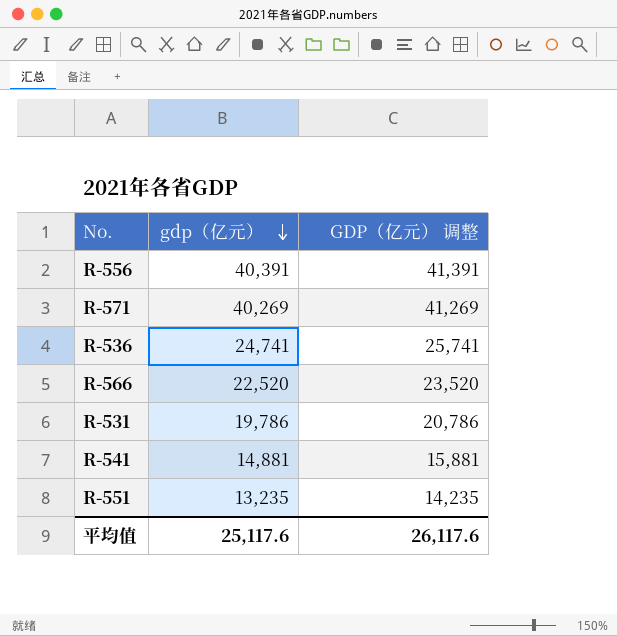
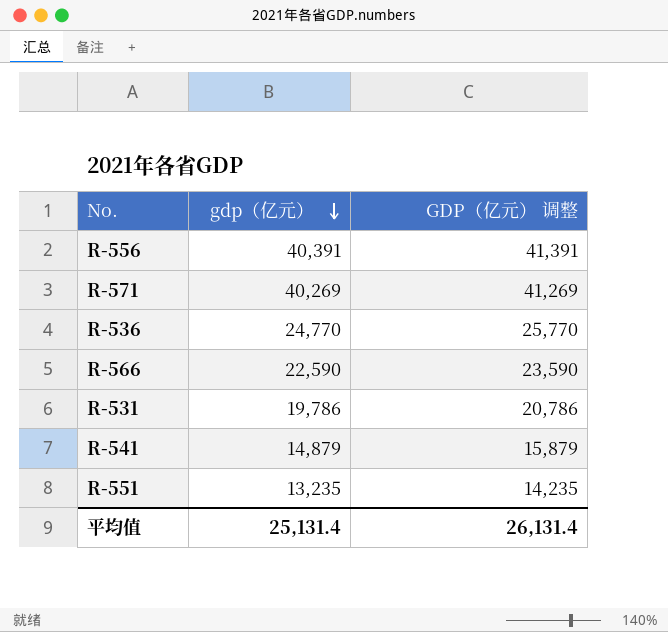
R-536 | gdp（亿元）: 24,741 -> 24,770
R-536 | GDP（亿元） 调整: 25,741 -> 25,770
R-566 | gdp（亿元）: 22,520 -> 22,590
R-566 | GDP（亿元） 调整: 23,520 -> 23,590
R-541 | gdp（亿元）: 14,881 -> 14,879
R-541 | GDP（亿元） 调整: 15,881 -> 15,879
平均值 | gdp（亿元）: 25,117.6 -> 25,131.4
平均值 | GDP（亿元） 调整: 26,117.6 -> 26,131.4

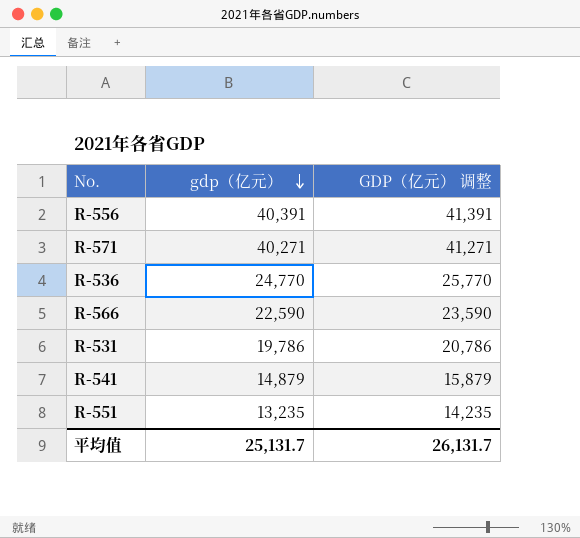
R-571 | gdp（亿元）: 40,269 -> 40,271
R-571 | GDP（亿元） 调整: 41,269 -> 41,271
平均值 | gdp（亿元）: 25,131.4 -> 25,131.7
平均值 | GDP（亿元） 调整: 26,131.4 -> 26,131.7

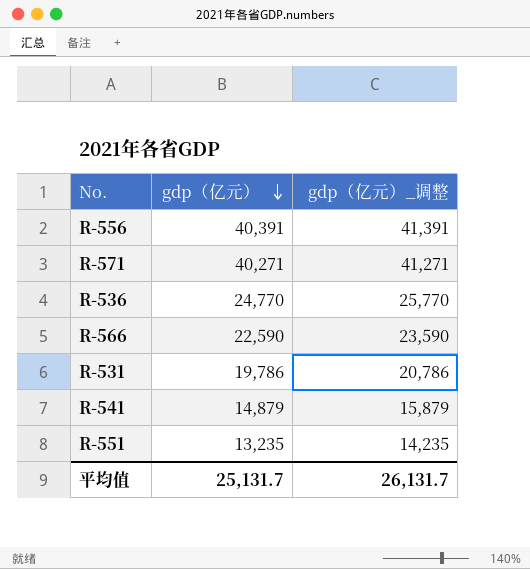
column name: GDP（亿元） 调整 -> gdp（亿元）_调整

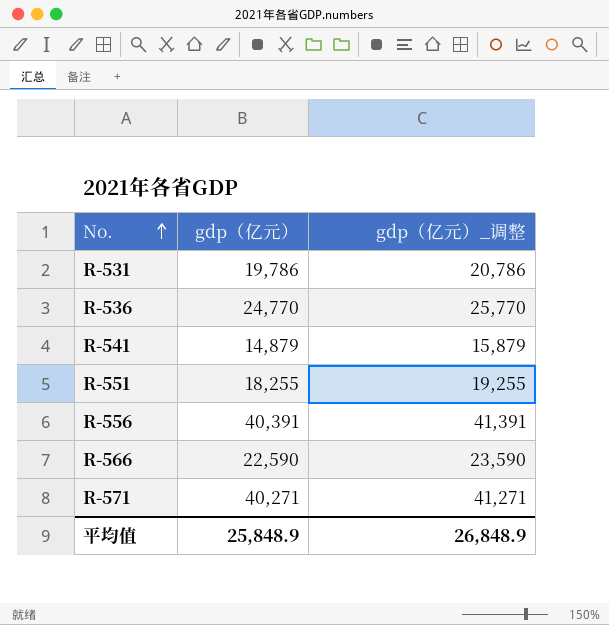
row order: gdp（亿元） descending -> No. ascending
R-551 | gdp（亿元）: 13,235 -> 18,255
R-551 | gdp（亿元）_调整: 14,235 -> 19,255
平均值 | gdp（亿元）: 25,131.7 -> 25,848.9
平均值 | gdp（亿元）_调整: 26,131.7 -> 26,848.9

